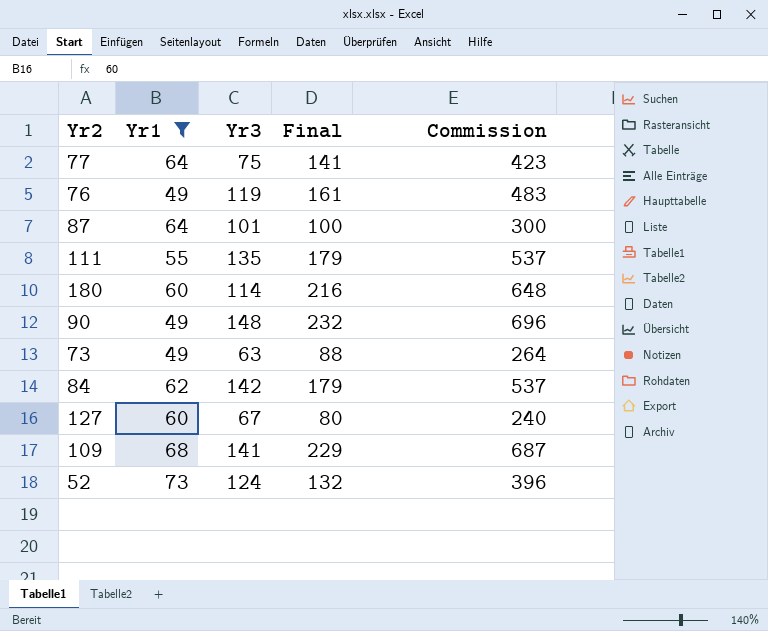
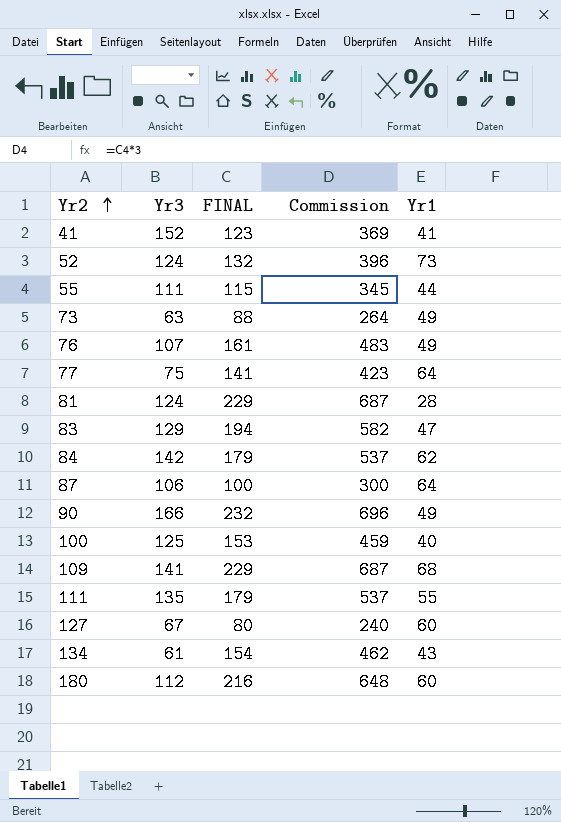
filter: Yr1 >= 49 -> none
row order: none -> Yr2 ascending
column name: Final -> FINAL
column Yr1 | position: 2 -> 5
76 | Yr3: 119 -> 107
87 | Yr3: 101 -> 106
90 | Yr3: 148 -> 166
180 | Yr3: 114 -> 112

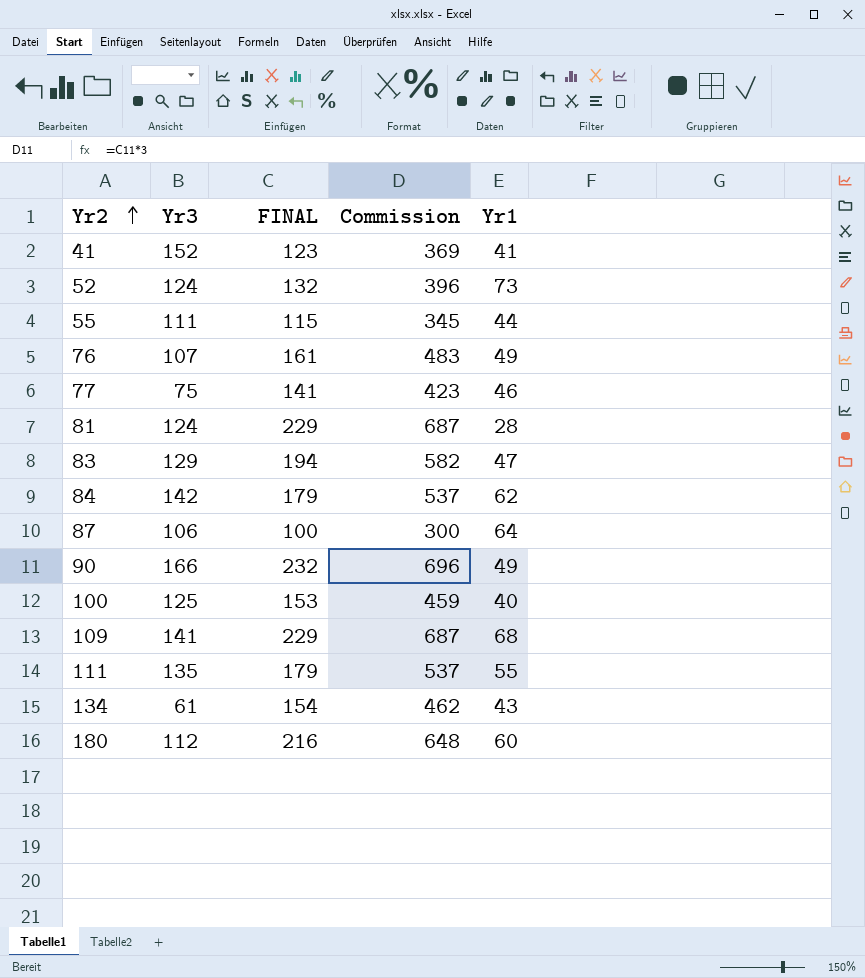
row 73: 63 | 88 | 264 | 49 -> none
row 127: 67 | 80 | 240 | 60 -> none
77 | Yr1: 64 -> 46

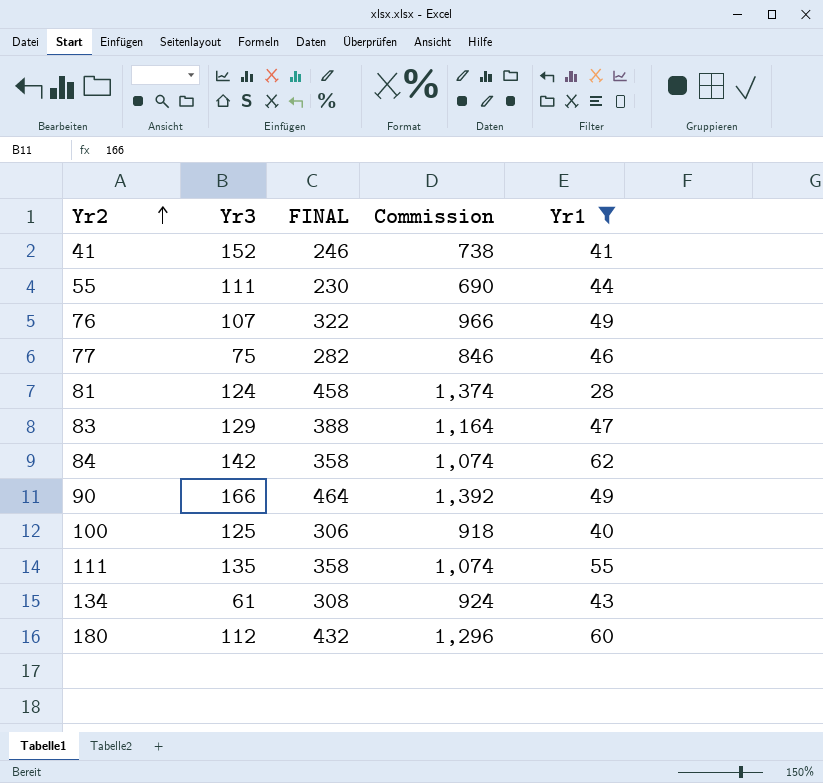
filter: none -> Yr1 <= 62
41 | FINAL: 123 -> 246
41 | Commission: 369 -> 738
55 | FINAL: 115 -> 230
55 | Commission: 345 -> 690
76 | FINAL: 161 -> 322
76 | Commission: 483 -> 966
77 | FINAL: 141 -> 282
77 | Commission: 423 -> 846
81 | FINAL: 229 -> 458
81 | Commission: 687 -> 1,374
83 | FINAL: 194 -> 388
83 | Commission: 582 -> 1,164
84 | FINAL: 179 -> 358
84 | Commission: 537 -> 1,074
90 | FINAL: 232 -> 464
90 | Commission: 696 -> 1,392
100 | FINAL: 153 -> 306
100 | Commission: 459 -> 918
111 | FINAL: 179 -> 358
111 | Commission: 537 -> 1,074
134 | FINAL: 154 -> 308
134 | Commission: 462 -> 924
180 | FINAL: 216 -> 432
180 | Commission: 648 -> 1,296

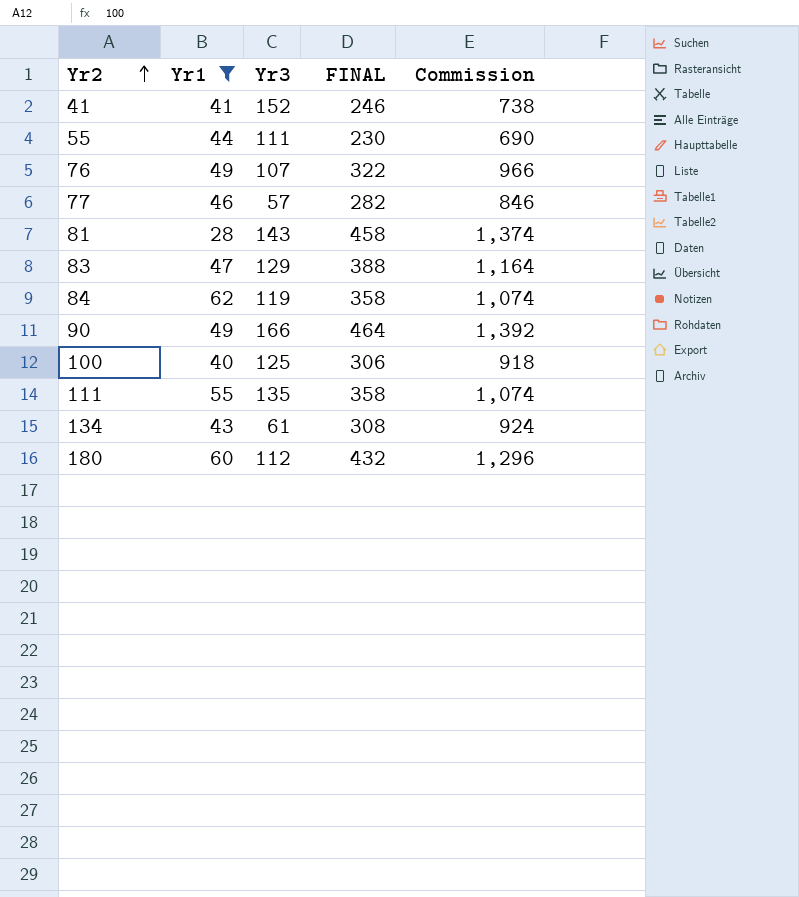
column Yr1 | position: 5 -> 2
77 | Yr3: 75 -> 57
81 | Yr3: 124 -> 143
84 | Yr3: 142 -> 119

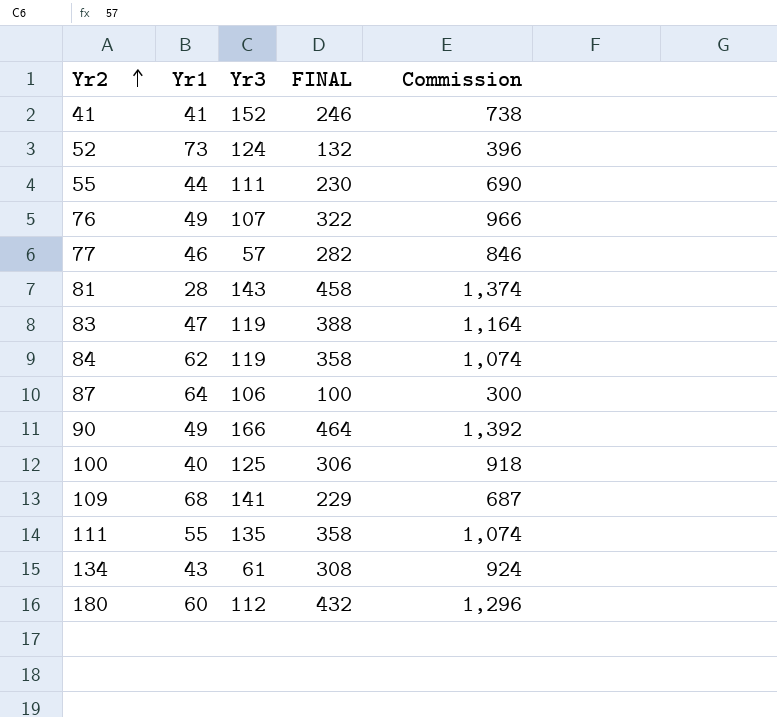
filter: Yr1 <= 62 -> none
83 | Yr3: 129 -> 119

